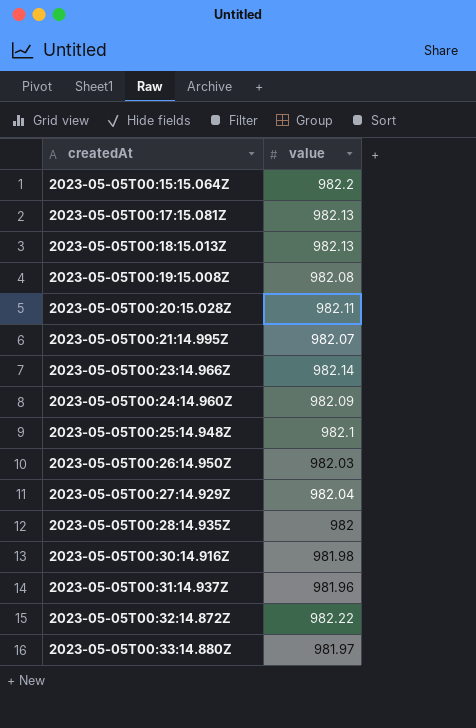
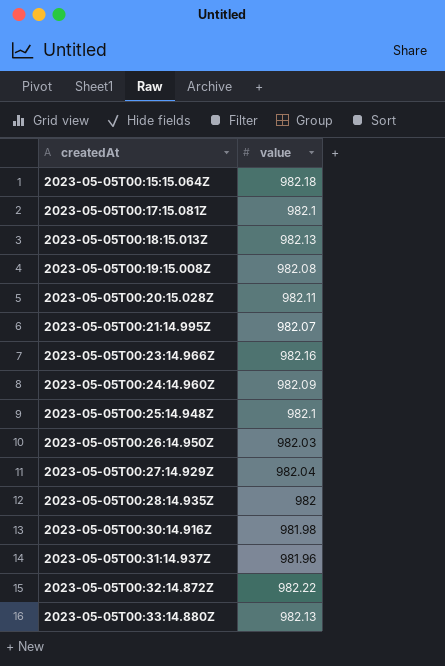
2023-05-05T00:15:15.064Z | value: 982.2 -> 982.18
2023-05-05T00:17:15.081Z | value: 982.13 -> 982.1
2023-05-05T00:23:14.966Z | value: 982.14 -> 982.16
2023-05-05T00:33:14.880Z | value: 981.97 -> 982.13

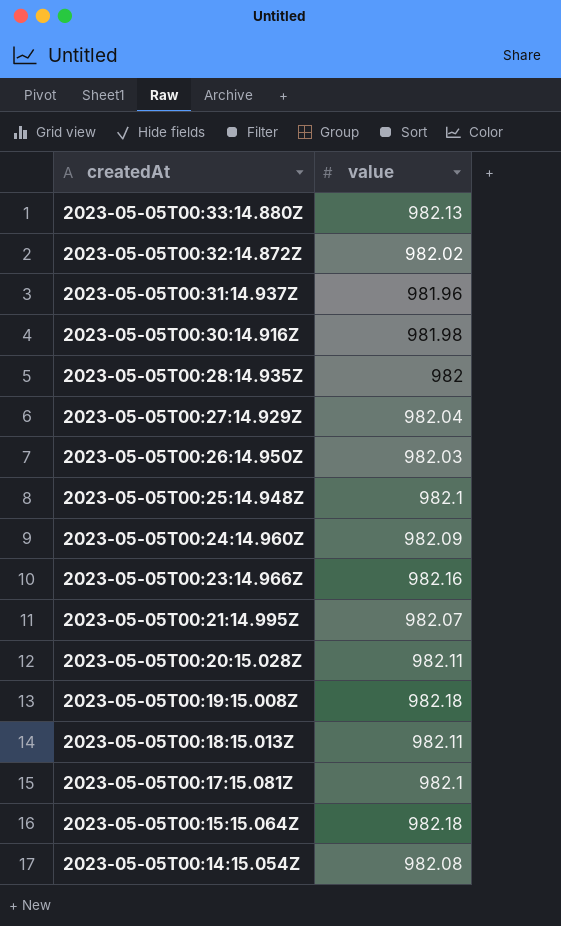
row order: createdAt ascending -> createdAt descending
2023-05-05T00:32:14.872Z | value: 982.22 -> 982.02
2023-05-05T00:19:15.008Z | value: 982.08 -> 982.18
2023-05-05T00:18:15.013Z | value: 982.13 -> 982.11
row 2023-05-05T00:14:15.054Z: none -> 982.08

